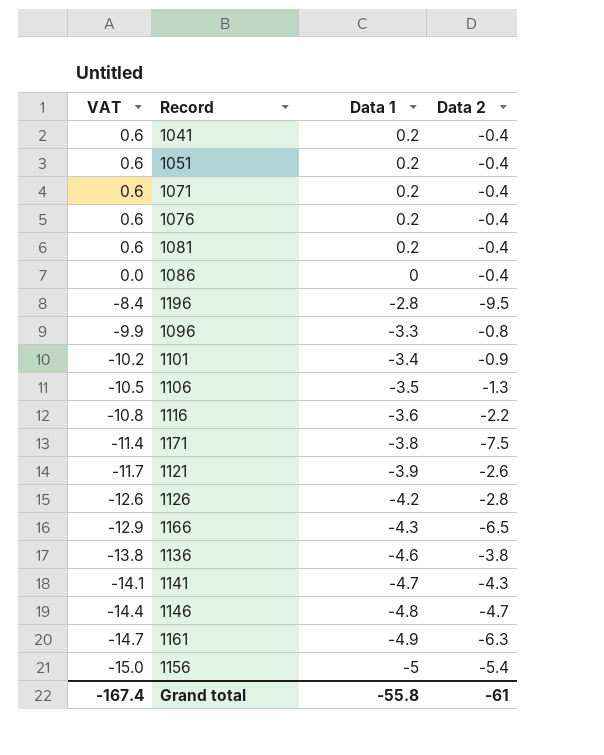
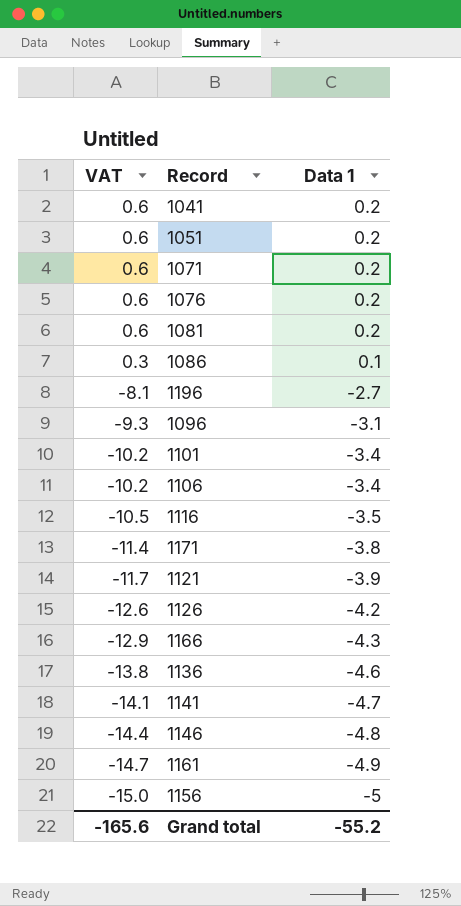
column Data 2 | position: 4 -> none
1086 | VAT: 0.0 -> 0.3
1086 | Data 1: 0 -> 0.1
1196 | VAT: -8.4 -> -8.1
1196 | Data 1: -2.8 -> -2.7
1096 | VAT: -9.9 -> -9.3
1096 | Data 1: -3.3 -> -3.1
1106 | VAT: -10.5 -> -10.2
1106 | Data 1: -3.5 -> -3.4
1116 | VAT: -10.8 -> -10.5
1116 | Data 1: -3.6 -> -3.5
Grand total | VAT: -167.4 -> -165.6
Grand total | Data 1: -55.8 -> -55.2

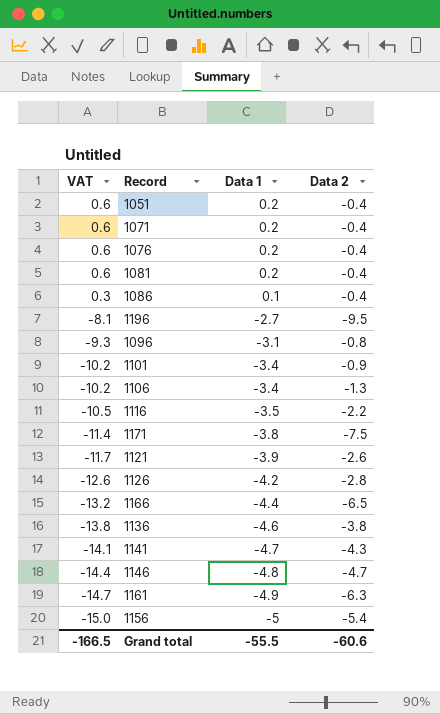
column Data 2 | position: none -> 4
row 1041: 0.6 | 0.2 -> none
1166 | VAT: -12.9 -> -13.2
1166 | Data 1: -4.3 -> -4.4
Grand total | VAT: -165.6 -> -166.5
Grand total | Data 1: -55.2 -> -55.5

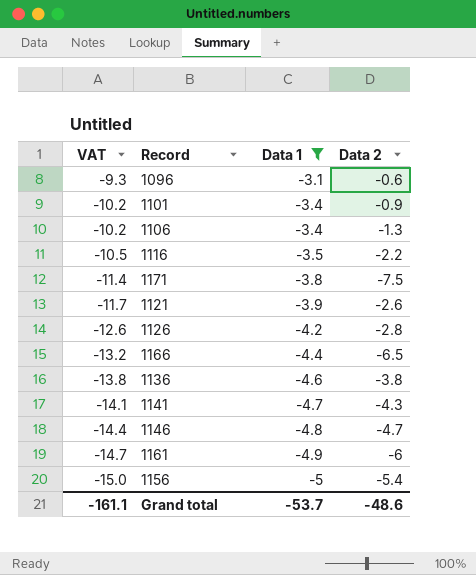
filter: none -> Data 1 <= -3.1
1096 | Data 2: -0.8 -> -0.6
1161 | Data 2: -6.3 -> -6
Grand total | VAT: -166.5 -> -161.1
Grand total | Data 1: -55.5 -> -53.7
Grand total | Data 2: -60.6 -> -48.6

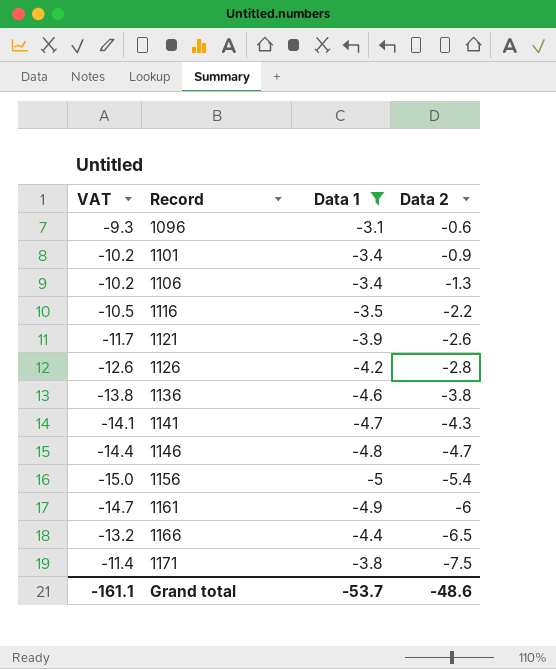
row order: VAT descending -> Record ascending

